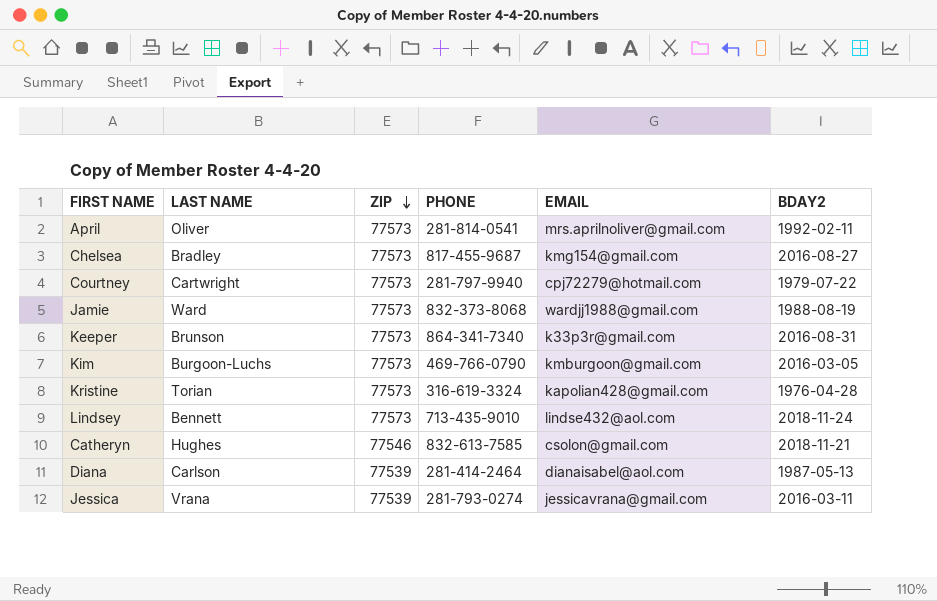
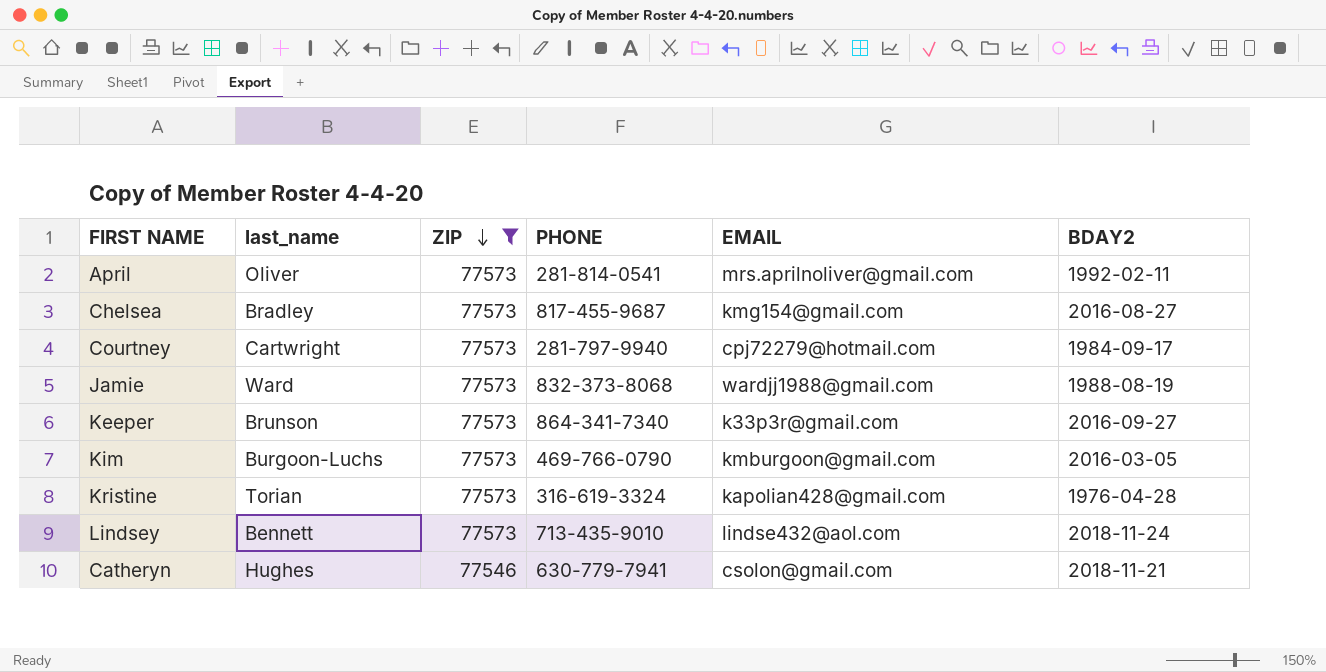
filter: none -> ZIP != 77539
column name: LAST NAME -> last_name
Courtney | BDAY2: 1979-07-22 -> 1984-09-17
Keeper | BDAY2: 2016-08-31 -> 2016-09-27
Catheryn | PHONE: 832-613-7585 -> 630-779-7941

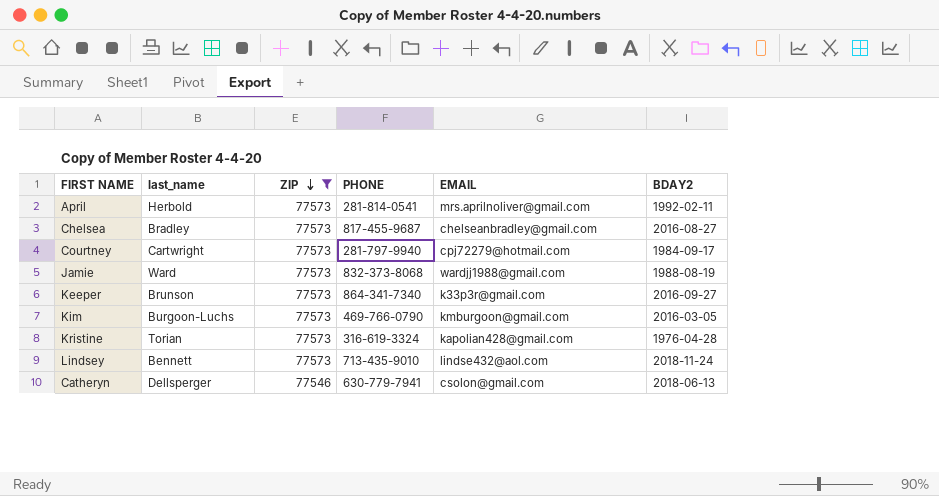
April | last_name: Oliver -> Herbold
Chelsea | EMAIL: kmg154@gmail.com -> chelseanbradley@gmail.com
Catheryn | last_name: Hughes -> Dellsperger
Catheryn | BDAY2: 2018-11-21 -> 2018-06-13

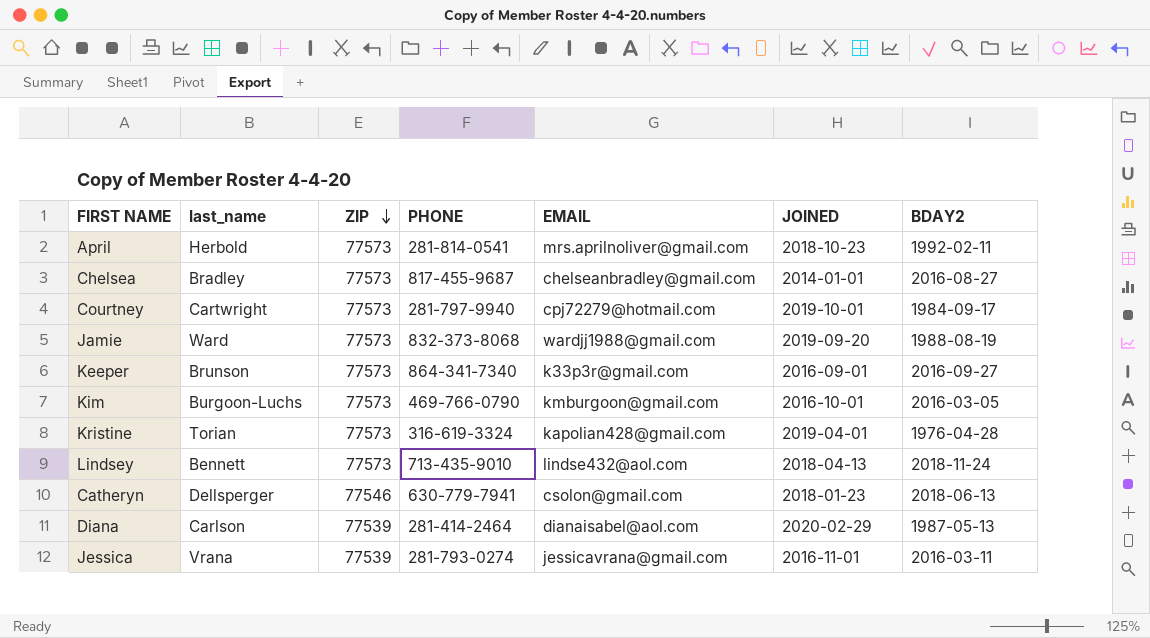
filter: ZIP != 77539 -> none
column JOINED | position: none -> 6

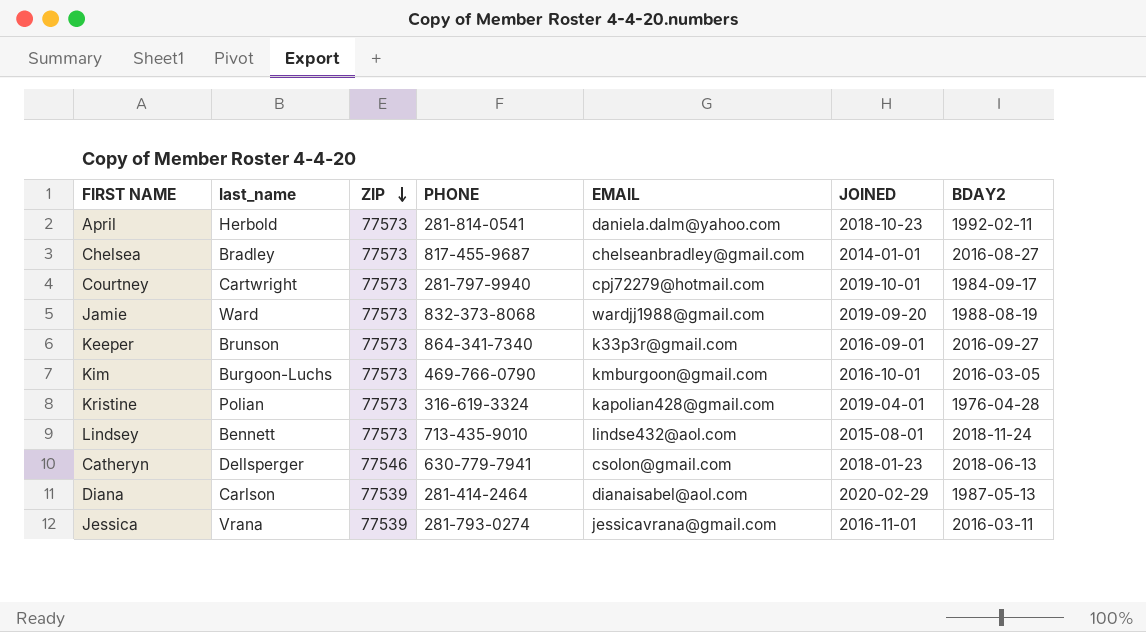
April | EMAIL: mrs.aprilnoliver@gmail.com -> daniela.dalm@yahoo.com
Kristine | last_name: Torian -> Polian
Lindsey | JOINED: 2018-04-13 -> 2015-08-01

